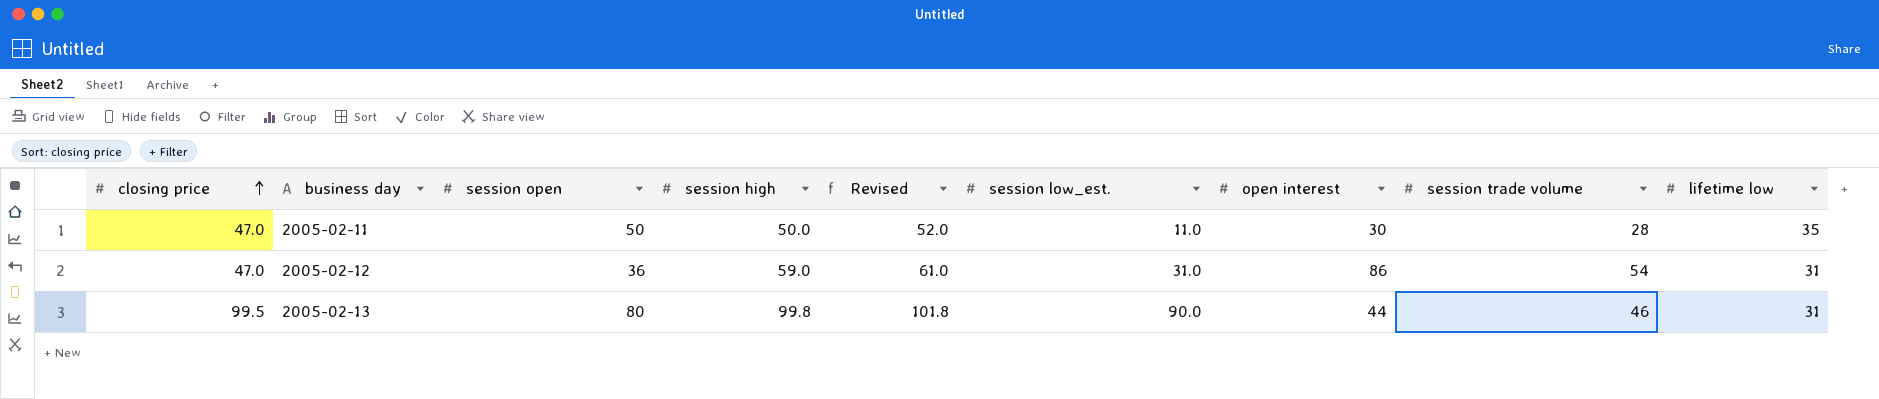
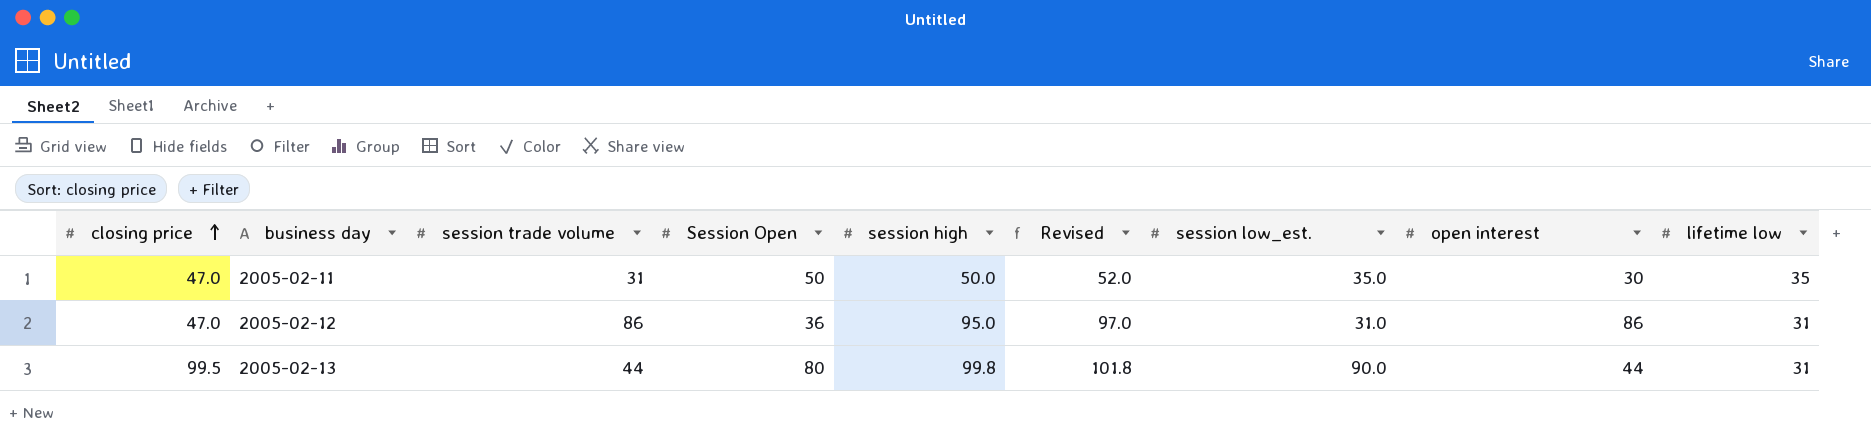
column session trade volume | position: 8 -> 3
column name: session open -> Session Open
2005-02-11 | session trade volume: 28 -> 31
2005-02-11 | session low_est.: 11.0 -> 35.0
2005-02-12 | session trade volume: 54 -> 86
2005-02-12 | session high: 59.0 -> 95.0
2005-02-12 | Revised: 61.0 -> 97.0
2005-02-13 | session trade volume: 46 -> 44

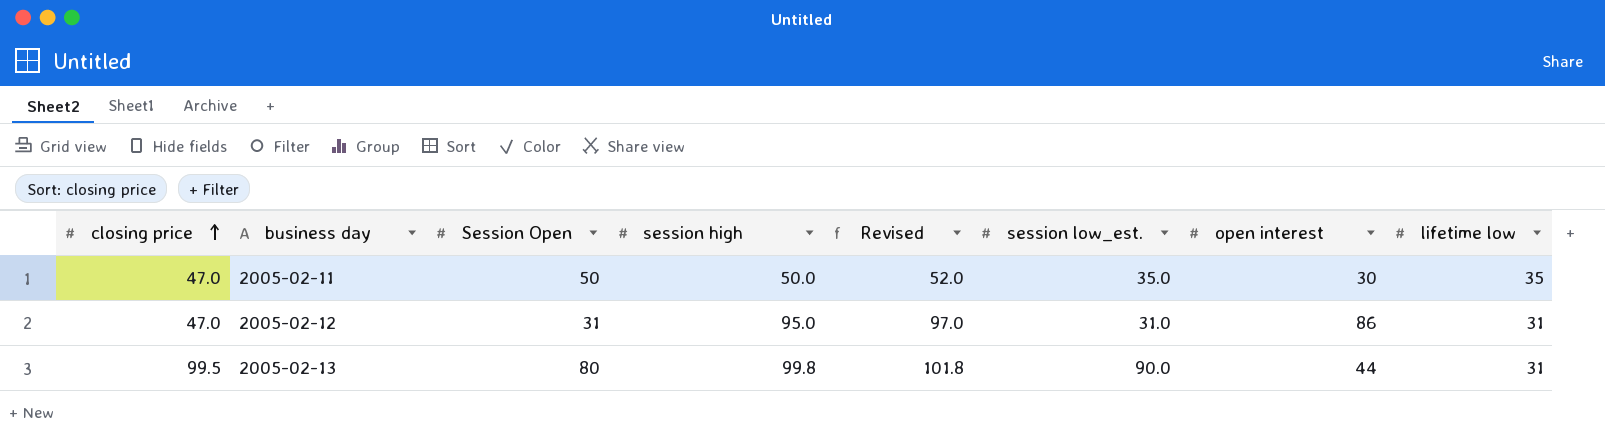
column session trade volume | position: 3 -> none
2005-02-12 | Session Open: 36 -> 31

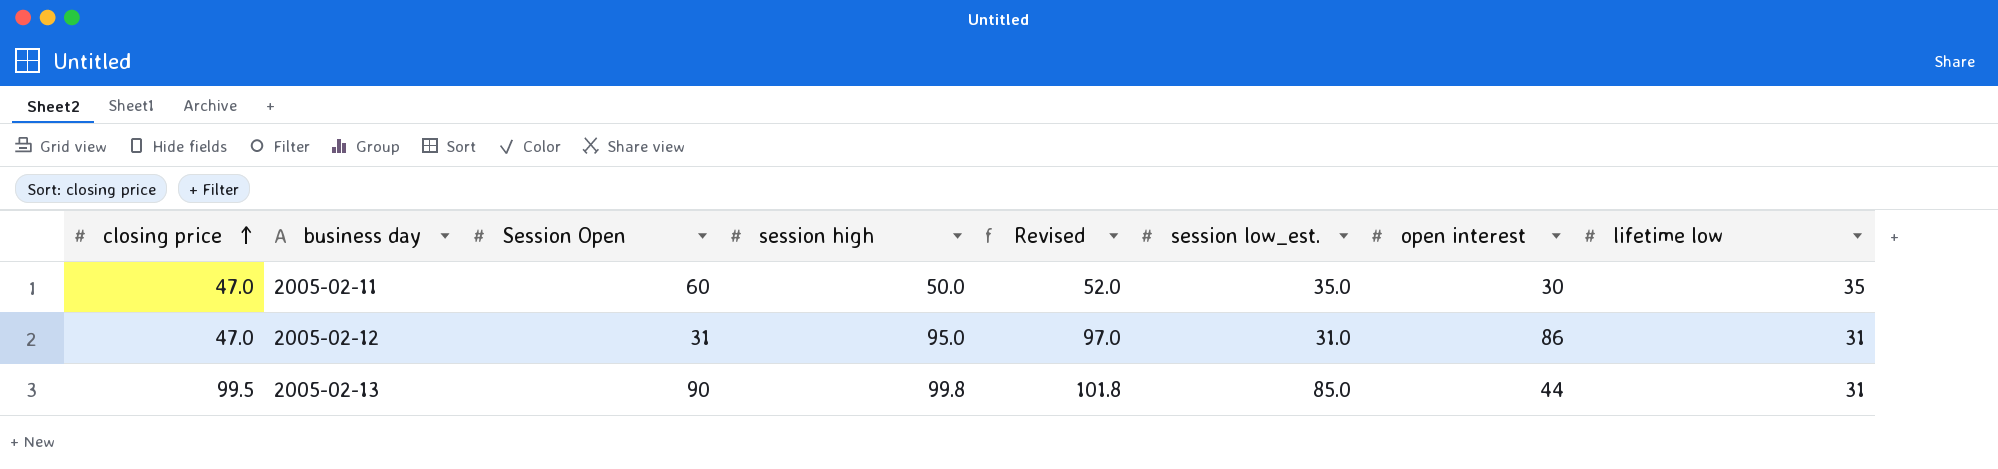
2005-02-11 | Session Open: 50 -> 60
2005-02-13 | Session Open: 80 -> 90
2005-02-13 | session low_est.: 90.0 -> 85.0

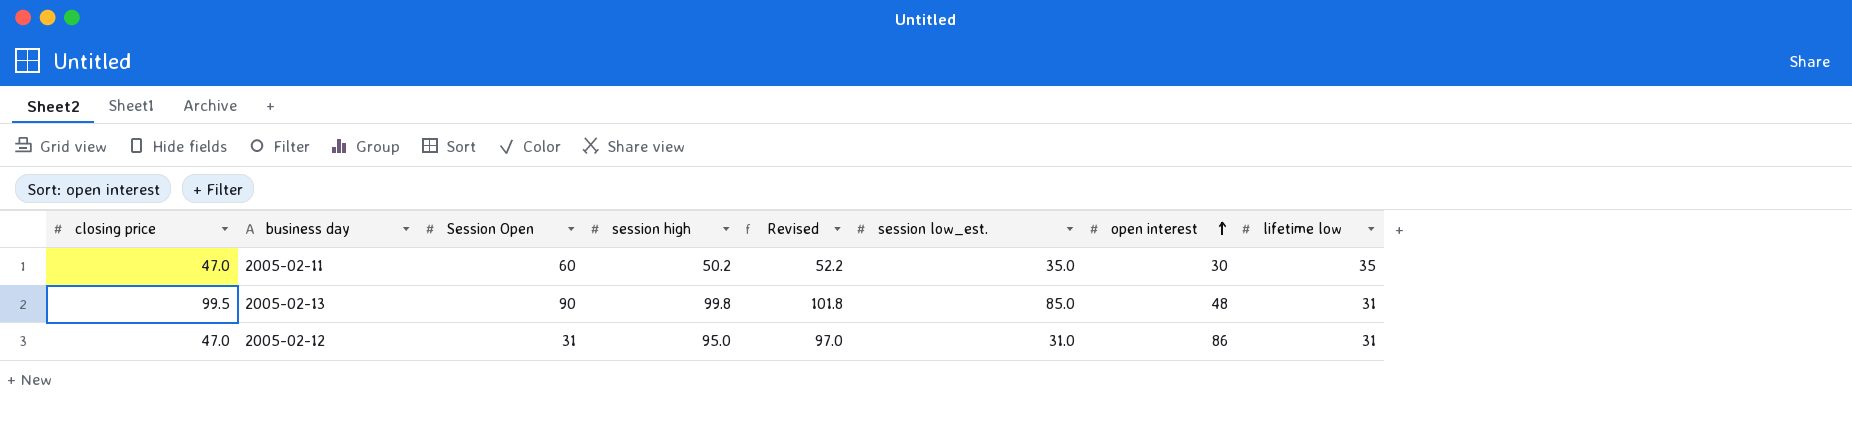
row order: closing price ascending -> open interest ascending
2005-02-11 | session high: 50.0 -> 50.2
2005-02-11 | Revised: 52.0 -> 52.2
2005-02-13 | open interest: 44 -> 48

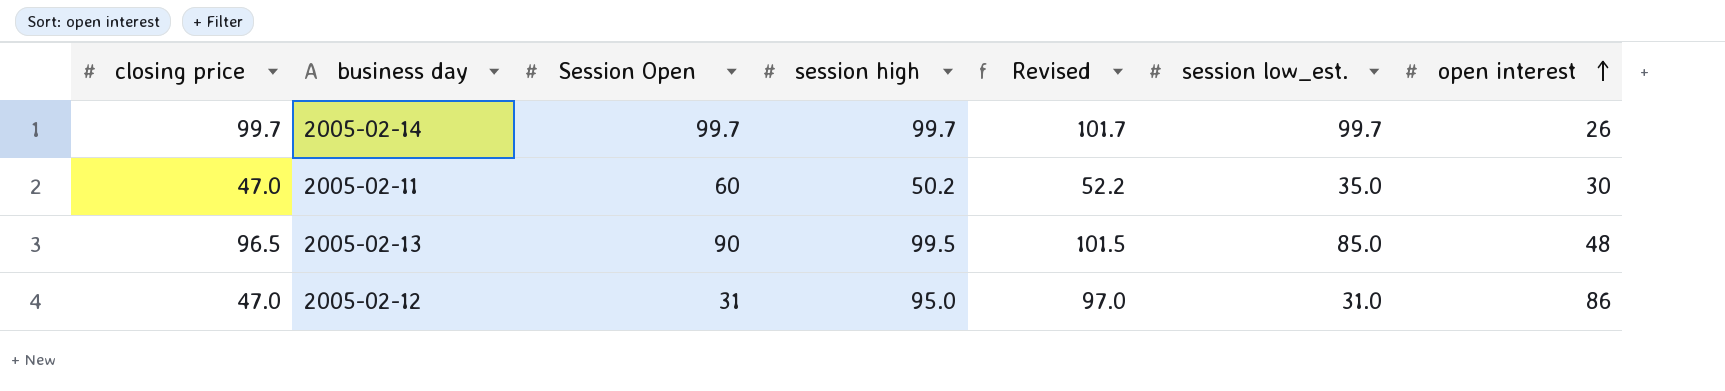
column lifetime low | position: 8 -> none
row 2005-02-14: none -> 99.7 | 99.7 | 99.7 | 101.7 | 99.7 | 26
2005-02-13 | closing price: 99.5 -> 96.5
2005-02-13 | session high: 99.8 -> 99.5
2005-02-13 | Revised: 101.8 -> 101.5

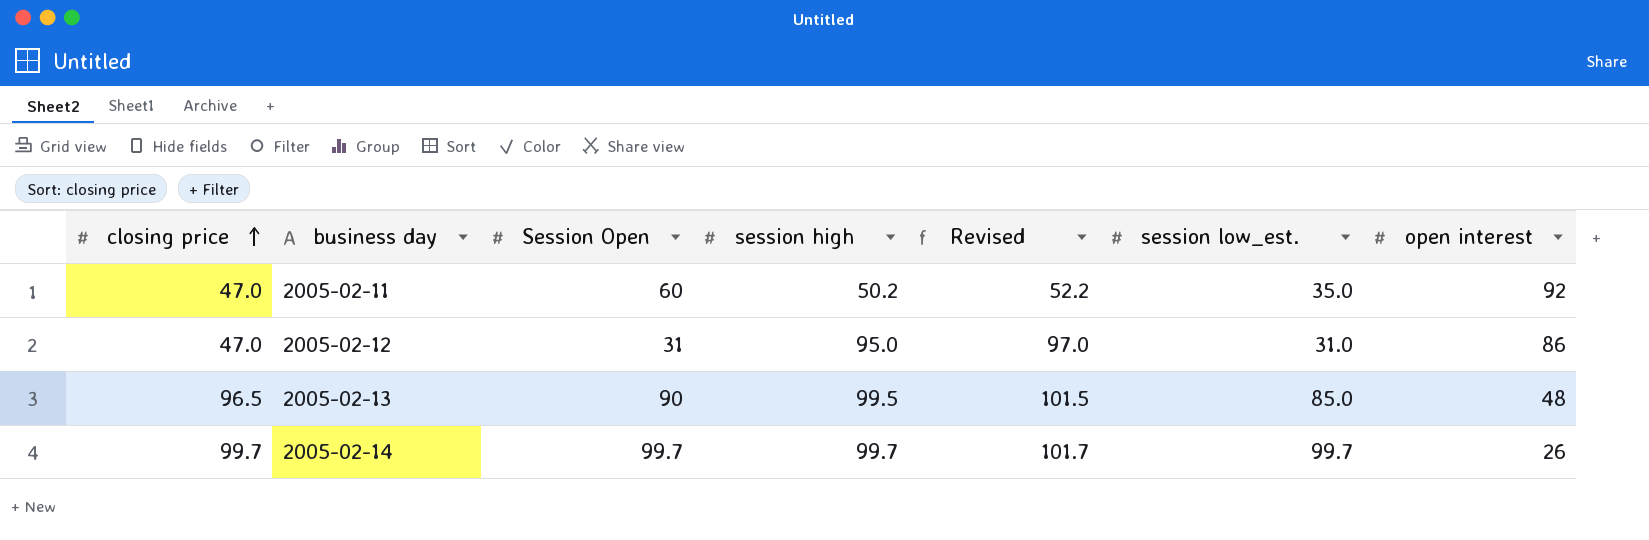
row order: open interest ascending -> closing price ascending
2005-02-11 | open interest: 30 -> 92

